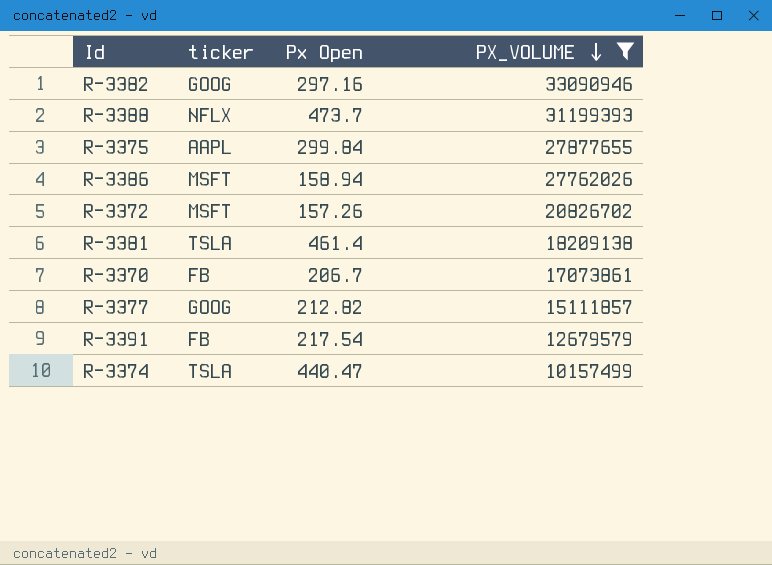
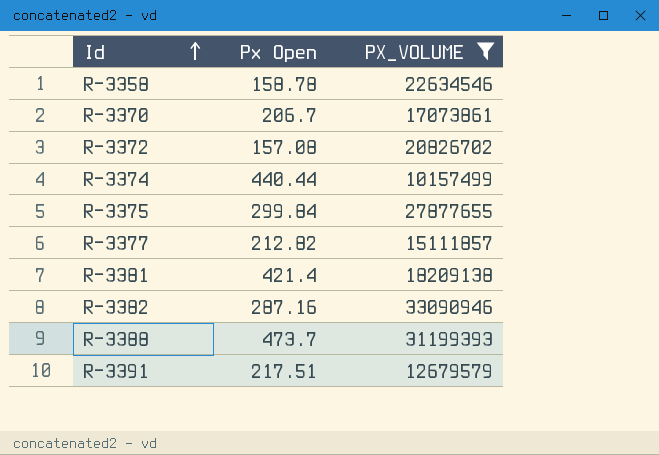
row order: PX_VOLUME descending -> Id ascending
column ticker | position: 2 -> none
row R-3386: MSFT | 158.94 | 27762026 -> none
row R-3358: none -> 158.78 | 22634546
R-3372 | Px Open: 157.26 -> 157.08
R-3374 | Px Open: 440.47 -> 440.44
R-3381 | Px Open: 461.4 -> 421.4
R-3382 | Px Open: 297.16 -> 287.16
R-3391 | Px Open: 217.54 -> 217.51

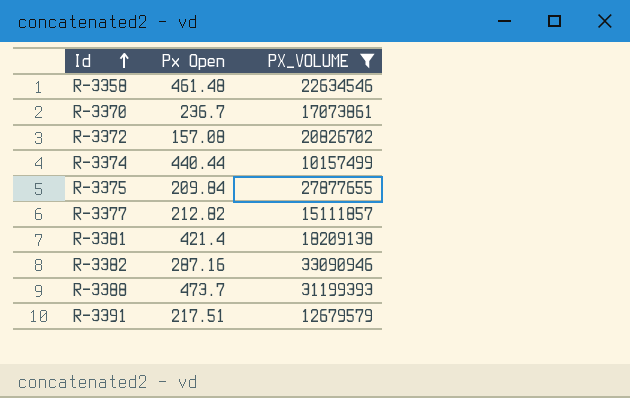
R-3358 | Px Open: 158.78 -> 461.48
R-3370 | Px Open: 206.7 -> 236.7
R-3375 | Px Open: 299.84 -> 209.84

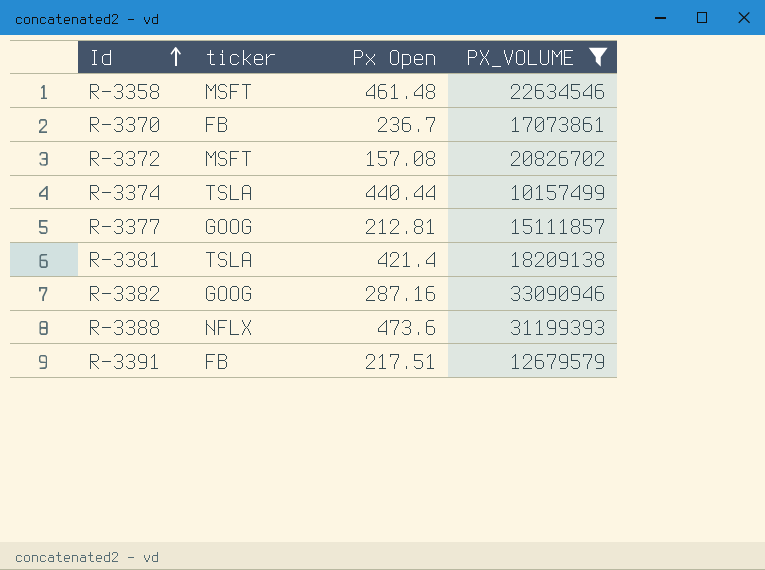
column ticker | position: none -> 2
row R-3375: 209.84 | 27877655 -> none
R-3377 | Px Open: 212.82 -> 212.81
R-3388 | Px Open: 473.7 -> 473.6

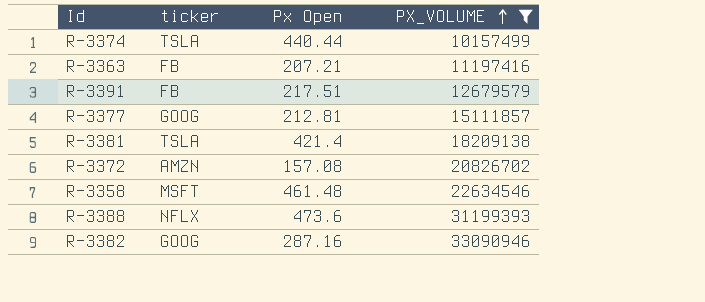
row order: Id ascending -> PX_VOLUME ascending
row R-3370: FB | 236.7 | 17073861 -> none
row R-3363: none -> FB | 207.21 | 11197416
R-3372 | ticker: MSFT -> AMZN

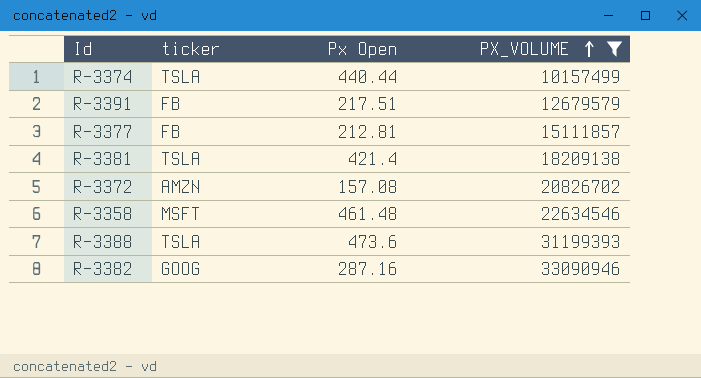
row R-3363: FB | 207.21 | 11197416 -> none
R-3377 | ticker: GOOG -> FB
R-3388 | ticker: NFLX -> TSLA

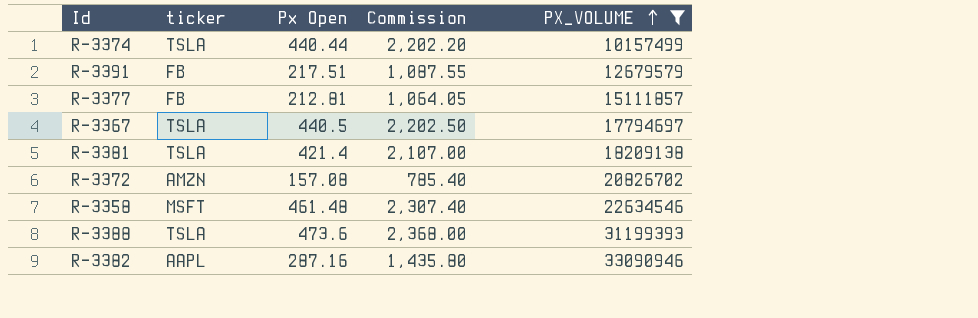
column Commission | formula: none -> [Px Open] * 5
row R-3367: none -> TSLA | 440.5 | 2,202.50 | 17794697
R-3382 | ticker: GOOG -> AAPL

